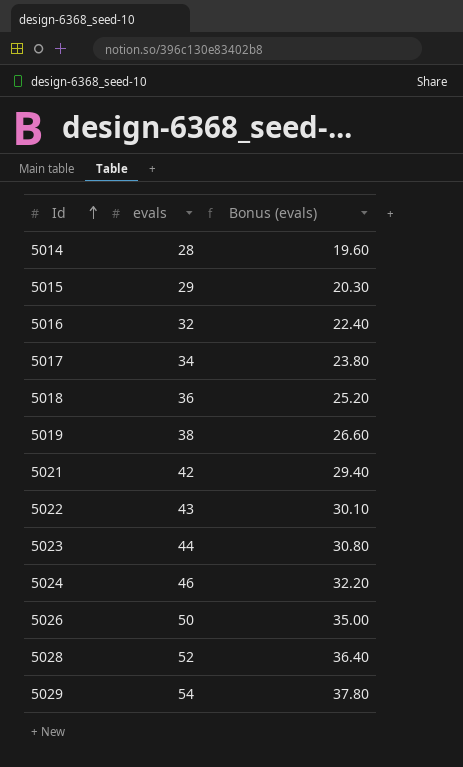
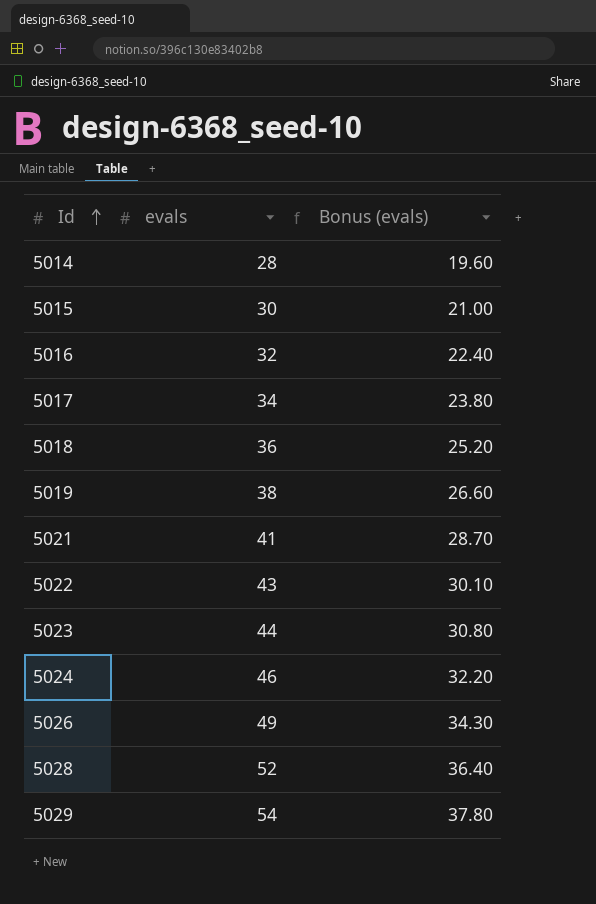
5015 | evals: 29 -> 30
5015 | Bonus (evals): 20.30 -> 21.00
5021 | evals: 42 -> 41
5021 | Bonus (evals): 29.40 -> 28.70
5026 | evals: 50 -> 49
5026 | Bonus (evals): 35.00 -> 34.30

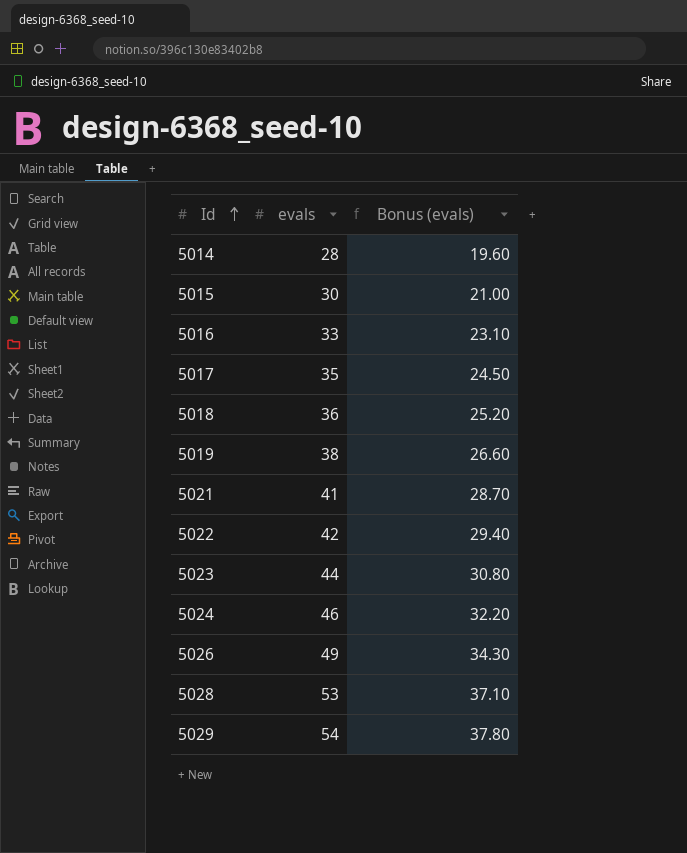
5016 | evals: 32 -> 33
5016 | Bonus (evals): 22.40 -> 23.10
5017 | evals: 34 -> 35
5017 | Bonus (evals): 23.80 -> 24.50
5022 | evals: 43 -> 42
5022 | Bonus (evals): 30.10 -> 29.40
5028 | evals: 52 -> 53
5028 | Bonus (evals): 36.40 -> 37.10

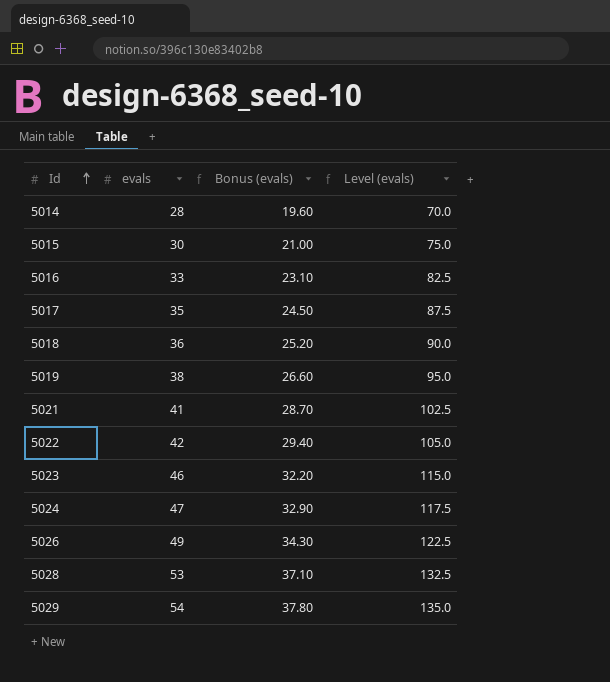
column Level (evals) | formula: none -> [evals] * 2.5
5023 | evals: 44 -> 46
5023 | Bonus (evals): 30.80 -> 32.20
5024 | evals: 46 -> 47
5024 | Bonus (evals): 32.20 -> 32.90

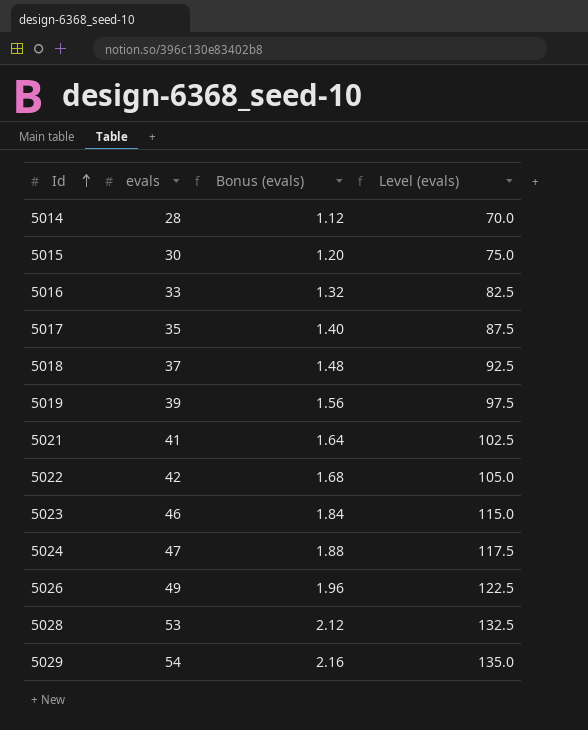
column Bonus (evals) | formula: [evals] * 0.7 -> [evals] * 0.04
5018 | evals: 36 -> 37
5018 | Level (evals): 90.0 -> 92.5
5019 | evals: 38 -> 39
5019 | Level (evals): 95.0 -> 97.5

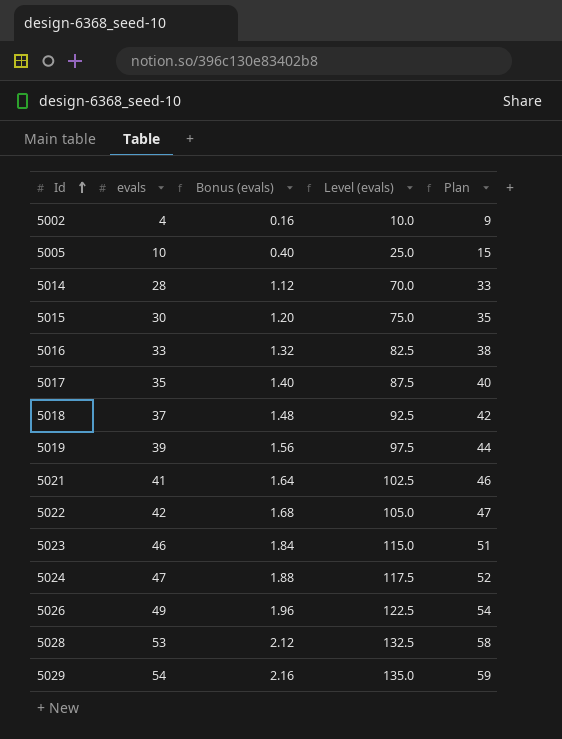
column Plan | formula: none -> [evals] + 5
row 5002: none -> 4 | 0.16 | 10.0 | 9
row 5005: none -> 10 | 0.40 | 25.0 | 15

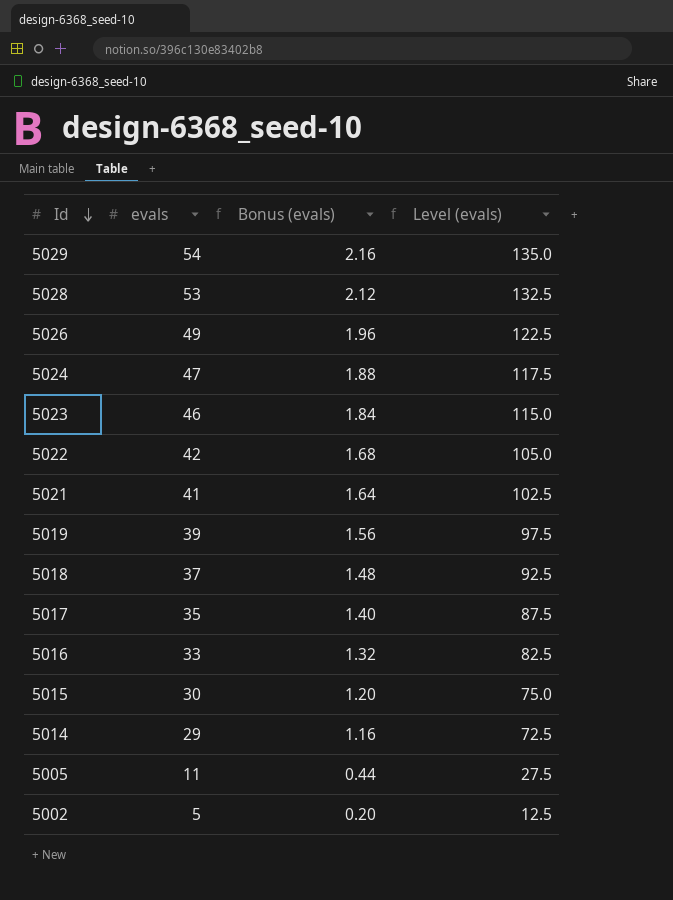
row order: Id ascending -> Id descending
column Plan | formula: [evals] + 5 -> none
5014 | evals: 28 -> 29
5014 | Bonus (evals): 1.12 -> 1.16
5014 | Level (evals): 70.0 -> 72.5
5005 | evals: 10 -> 11
5005 | Bonus (evals): 0.40 -> 0.44
5005 | Level (evals): 25.0 -> 27.5
5002 | evals: 4 -> 5
5002 | Bonus (evals): 0.16 -> 0.20
5002 | Level (evals): 10.0 -> 12.5

